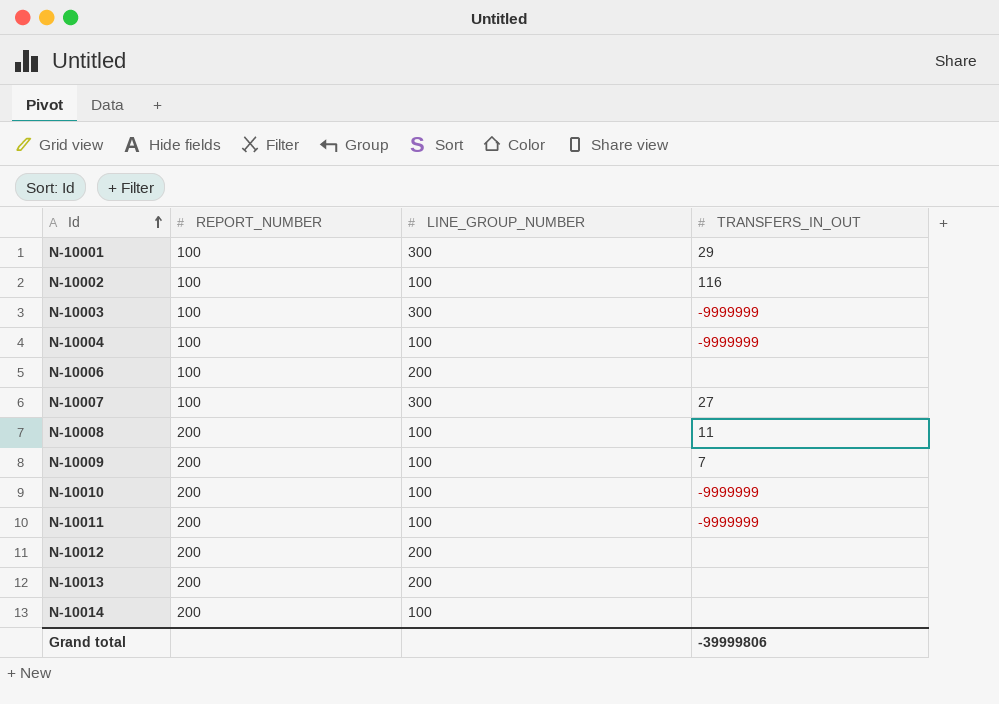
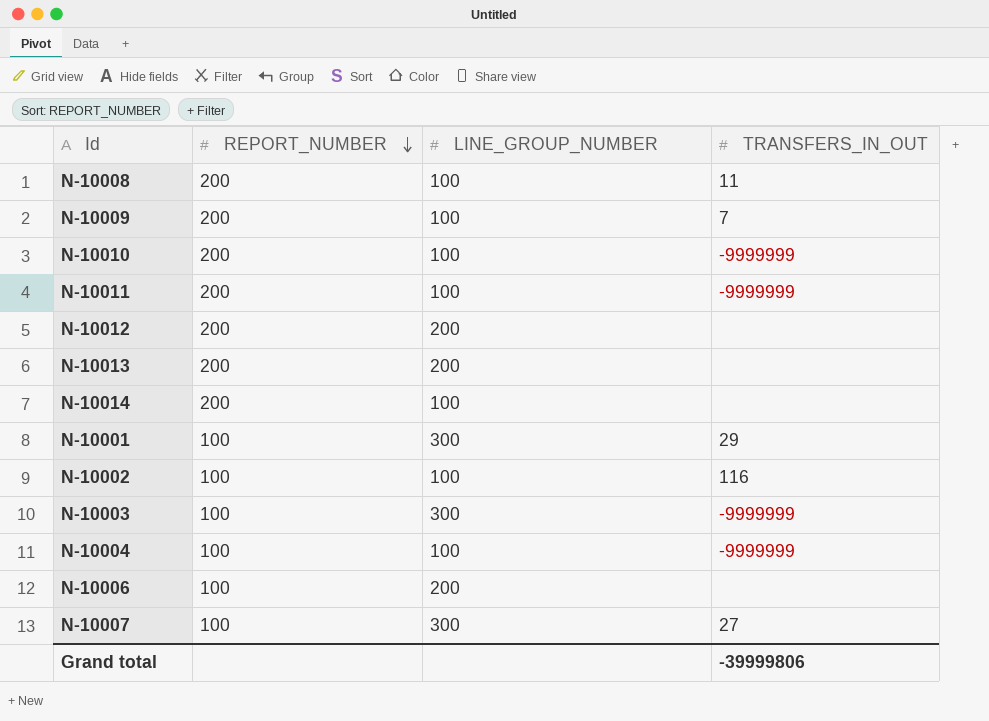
row order: Id ascending -> REPORT_NUMBER descending

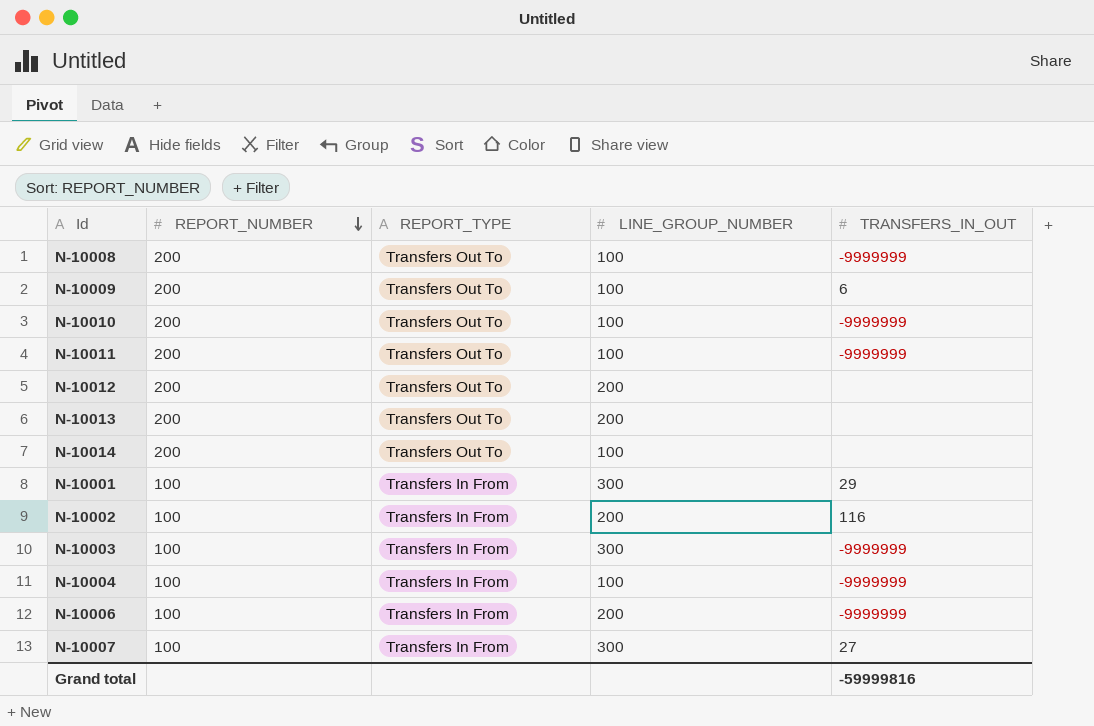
column REPORT_TYPE | position: none -> 3
N-10008 | TRANSFERS_IN_OUT: 11 -> -9999999
N-10009 | TRANSFERS_IN_OUT: 7 -> 6
N-10002 | LINE_GROUP_NUMBER: 100 -> 200
N-10006 | TRANSFERS_IN_OUT: none -> -9999999
Grand total | TRANSFERS_IN_OUT: -39999806 -> -59999816

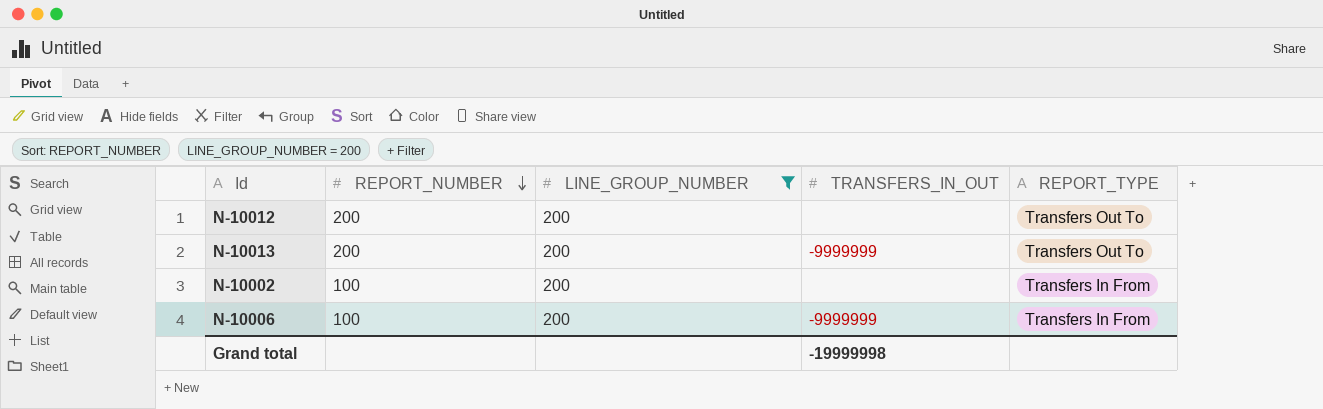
filter: none -> LINE_GROUP_NUMBER = 200
column REPORT_TYPE | position: 3 -> 5
N-10013 | TRANSFERS_IN_OUT: none -> -9999999
N-10002 | TRANSFERS_IN_OUT: 116 -> none
Grand total | TRANSFERS_IN_OUT: -59999816 -> -19999998

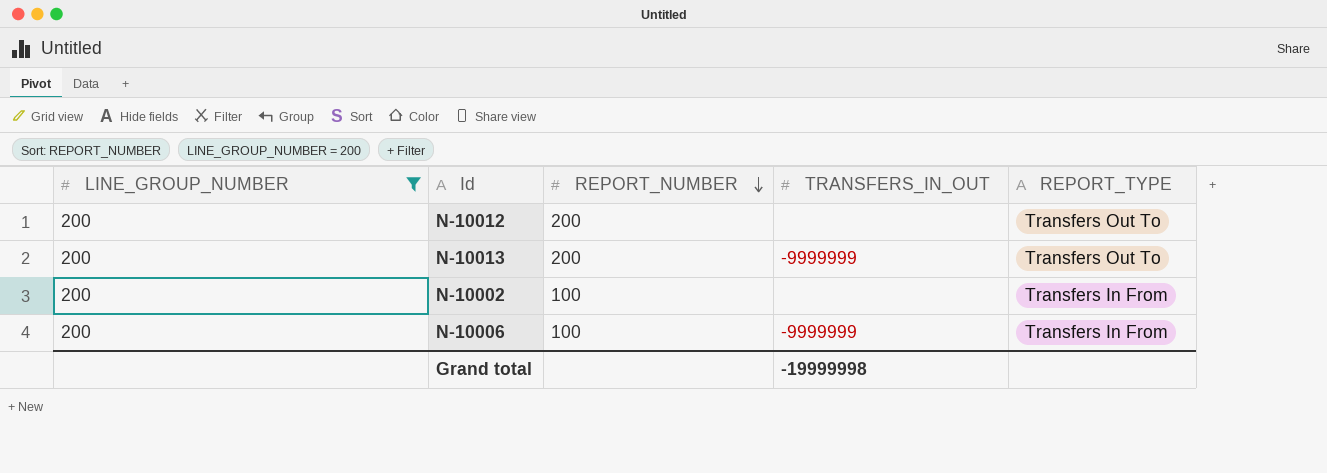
column LINE_GROUP_NUMBER | position: 3 -> 1

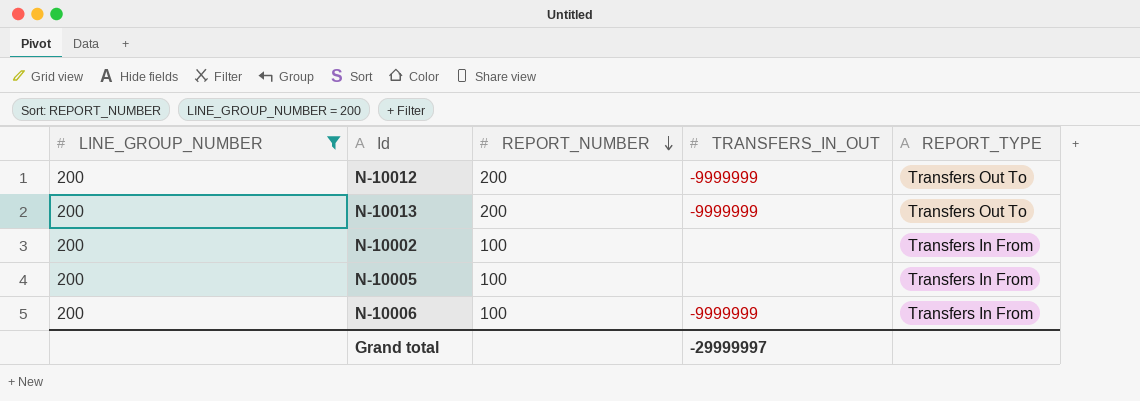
N-10012 | TRANSFERS_IN_OUT: none -> -9999999
row N-10005: none -> 200 | 100 | none | Transfers In From
Grand total | TRANSFERS_IN_OUT: -19999998 -> -29999997

